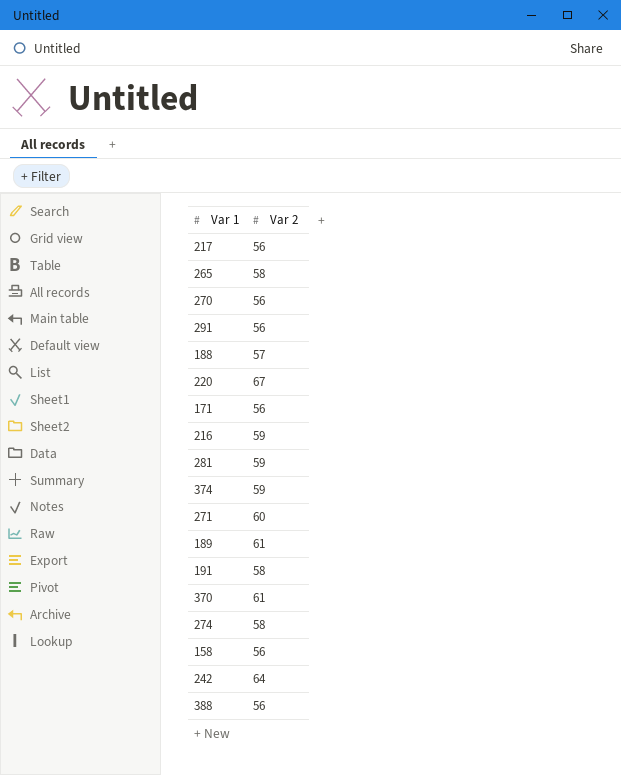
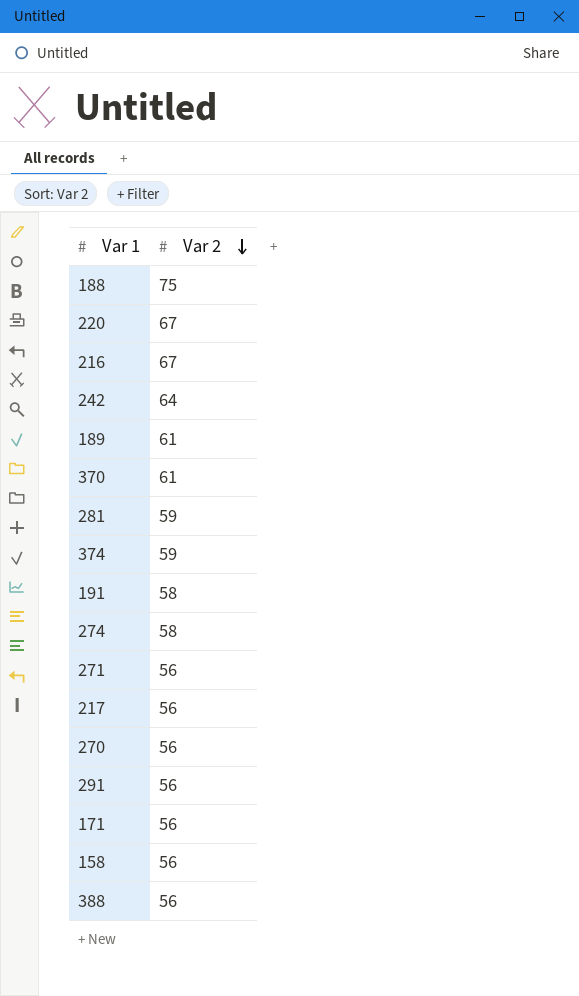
row order: none -> Var 2 descending
row 265: 58 -> none
188 | Var 2: 57 -> 75
216 | Var 2: 59 -> 67
271 | Var 2: 60 -> 56

